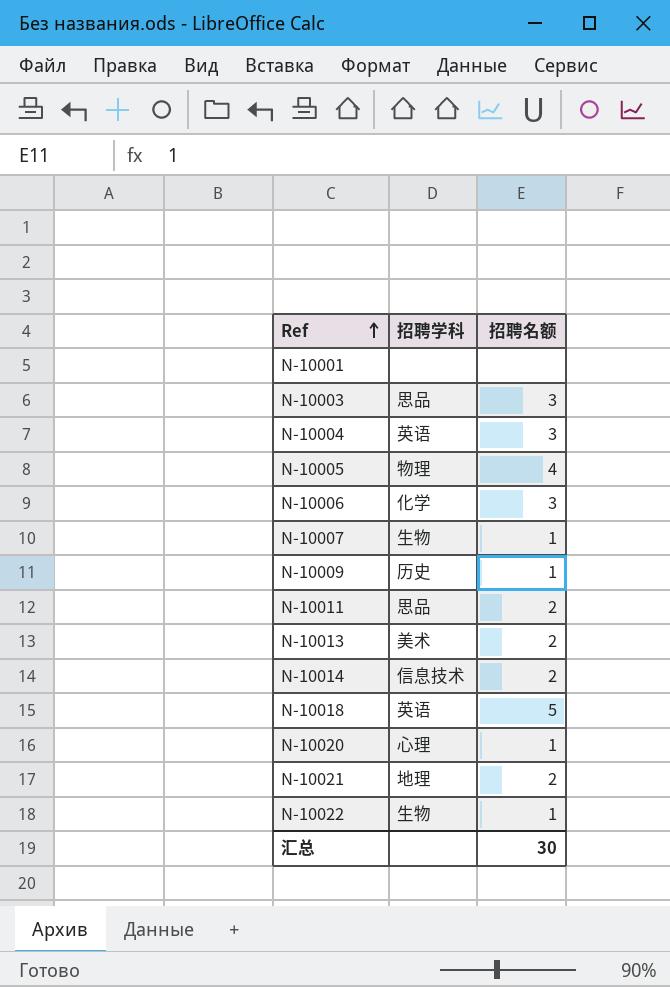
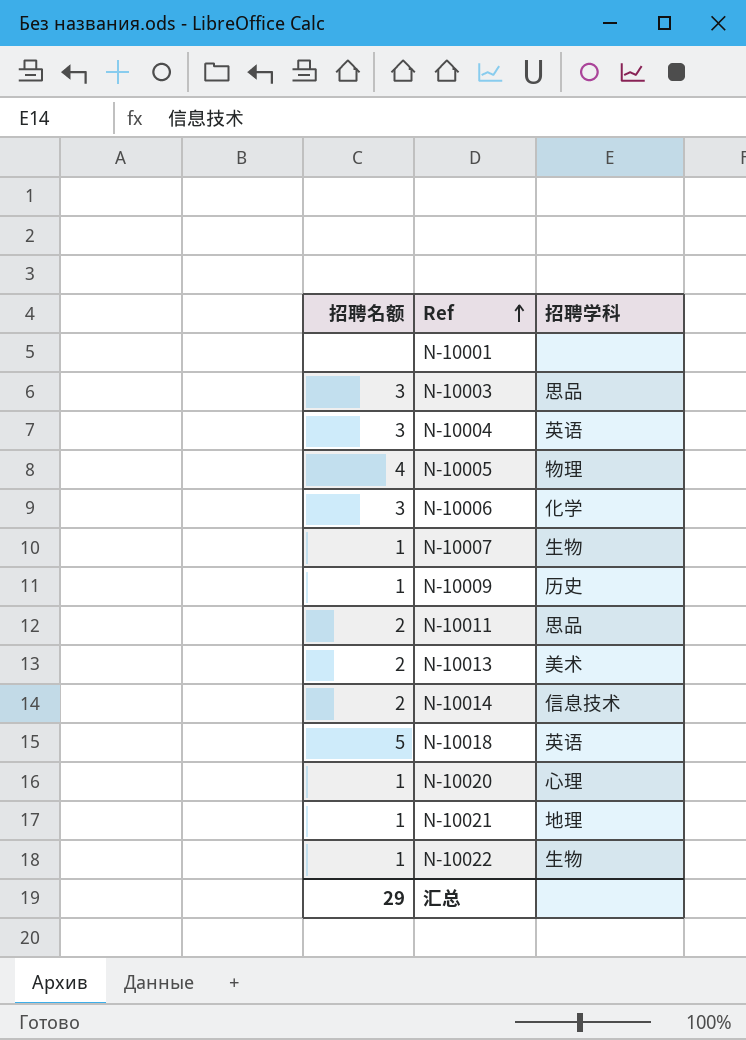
column 招聘名额 | position: 3 -> 1
N-10021 | 招聘名额: 2 -> 1
汇总 | 招聘名额: 30 -> 29

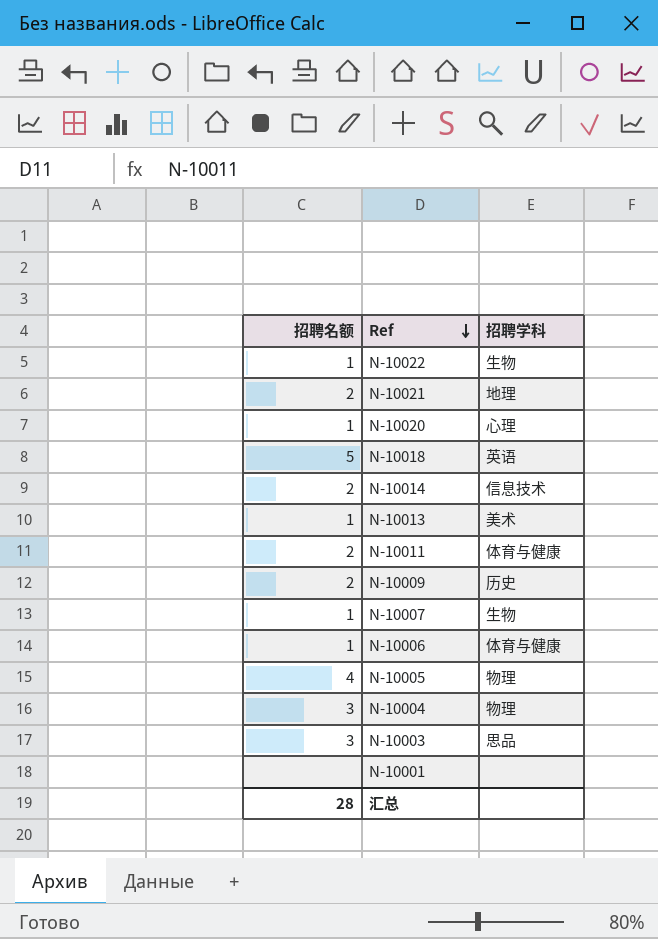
row order: Ref ascending -> Ref descending
N-10021 | 招聘名额: 1 -> 2
N-10013 | 招聘名额: 2 -> 1
N-10011 | 招聘学科: 思品 -> 体育与健康
N-10009 | 招聘名额: 1 -> 2
N-10006 | 招聘名额: 3 -> 1
N-10006 | 招聘学科: 化学 -> 体育与健康
N-10004 | 招聘学科: 英语 -> 物理
汇总 | 招聘名额: 29 -> 28

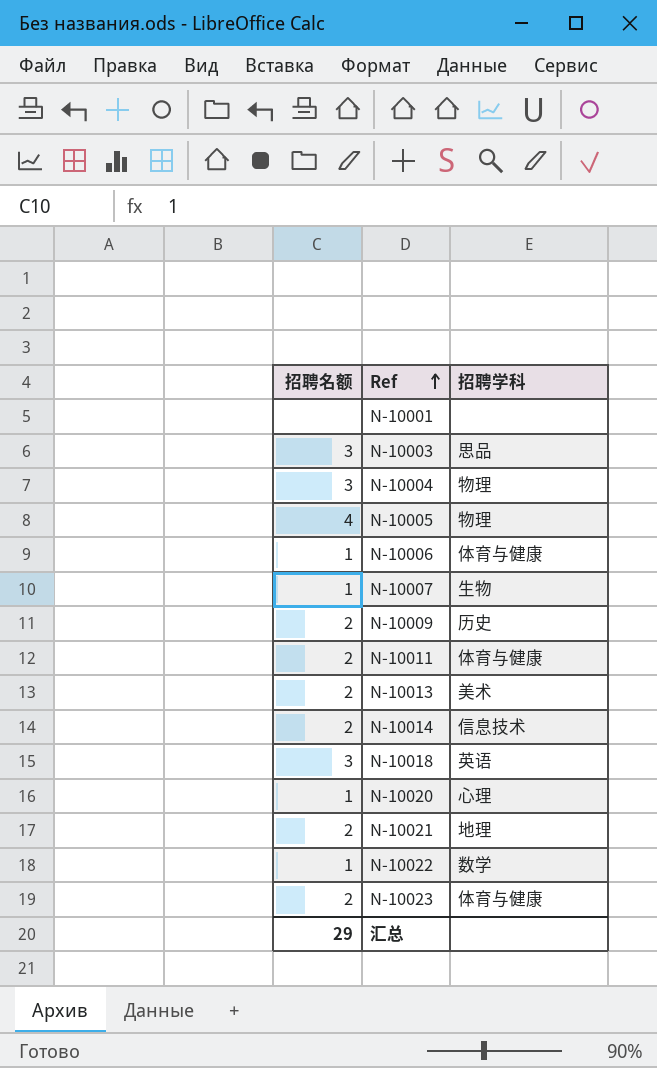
row order: Ref descending -> Ref ascending
N-10013 | 招聘名额: 1 -> 2
N-10018 | 招聘名额: 5 -> 3
N-10022 | 招聘学科: 生物 -> 数学
row N-10023: none -> 2 | 体育与健康
汇总 | 招聘名额: 28 -> 29

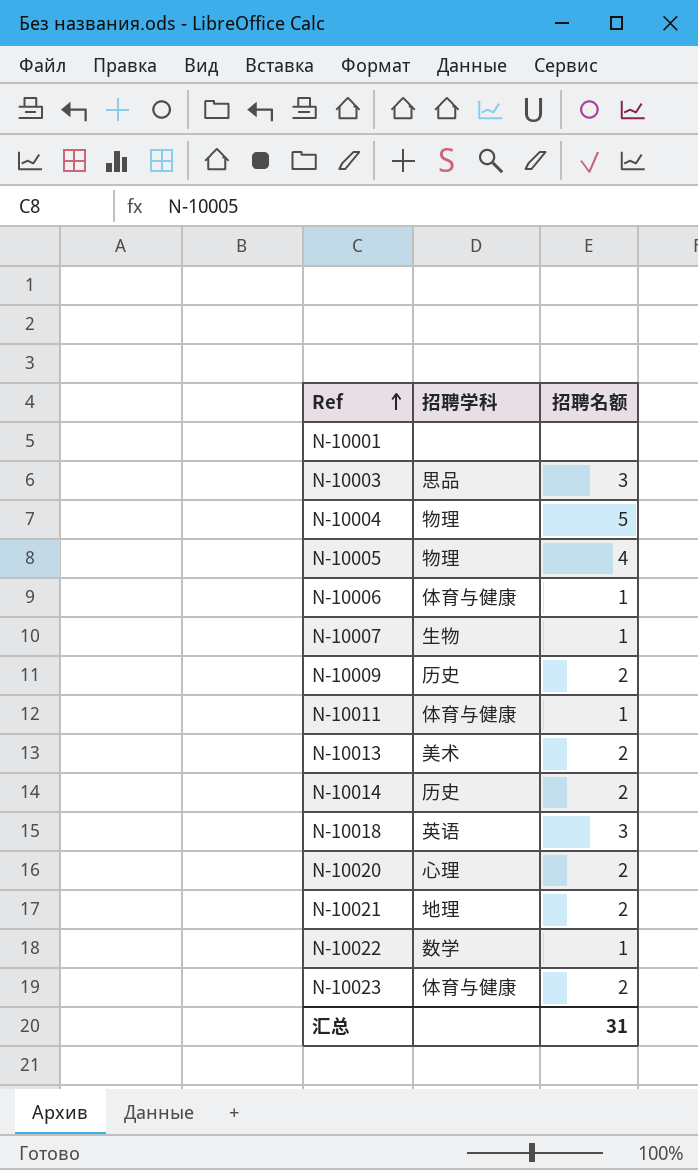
column 招聘名额 | position: 1 -> 3
N-10004 | 招聘名额: 3 -> 5
N-10011 | 招聘名额: 2 -> 1
N-10014 | 招聘学科: 信息技术 -> 历史
N-10020 | 招聘名额: 1 -> 2
汇总 | 招聘名额: 29 -> 31

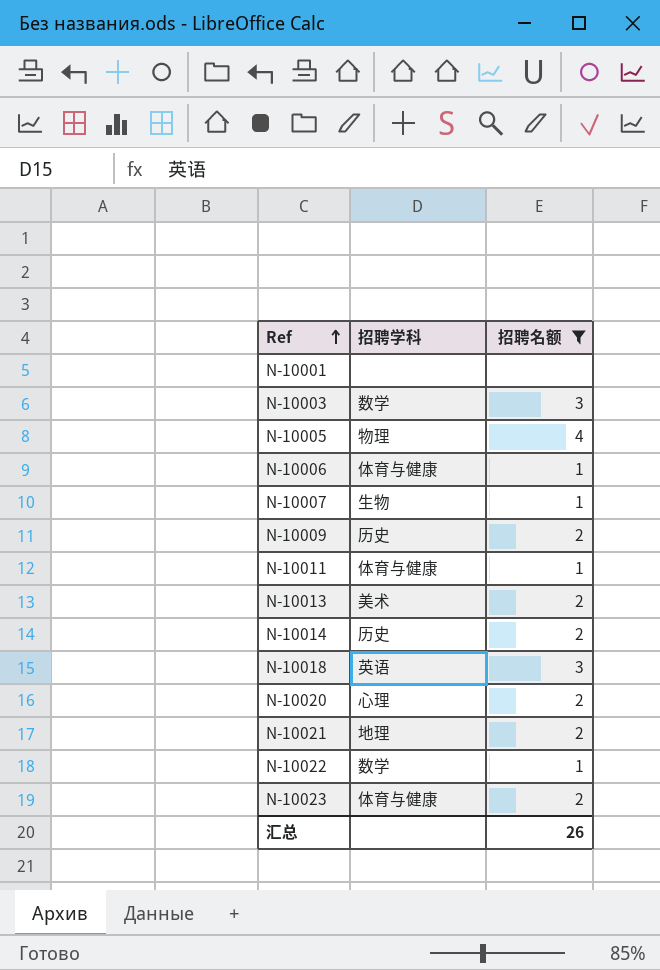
filter: none -> 招聘名额 != 5
N-10003 | 招聘学科: 思品 -> 数学
汇总 | 招聘名额: 31 -> 26

